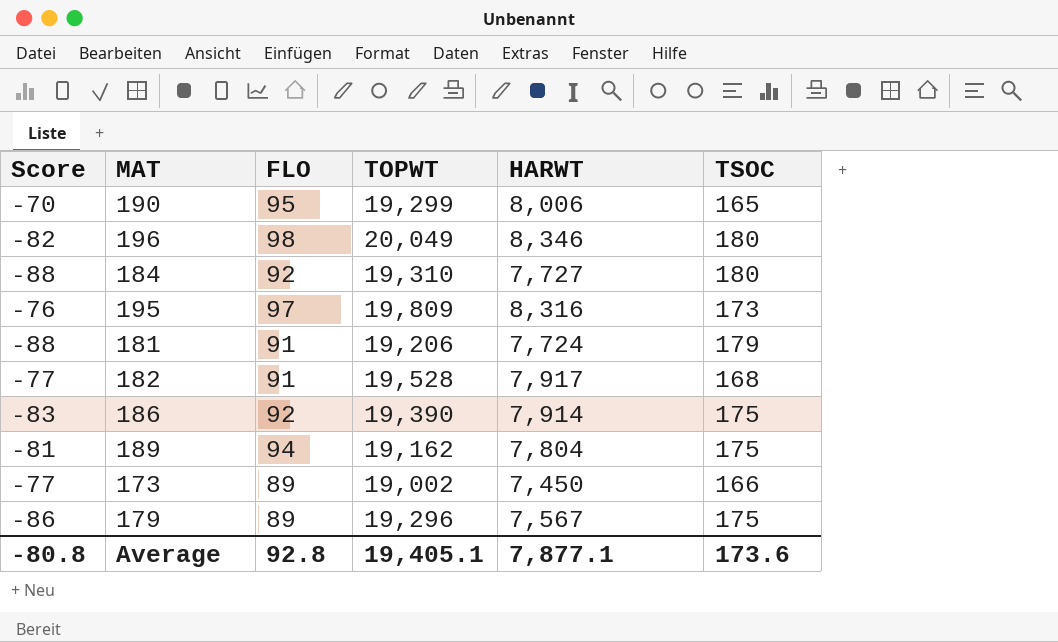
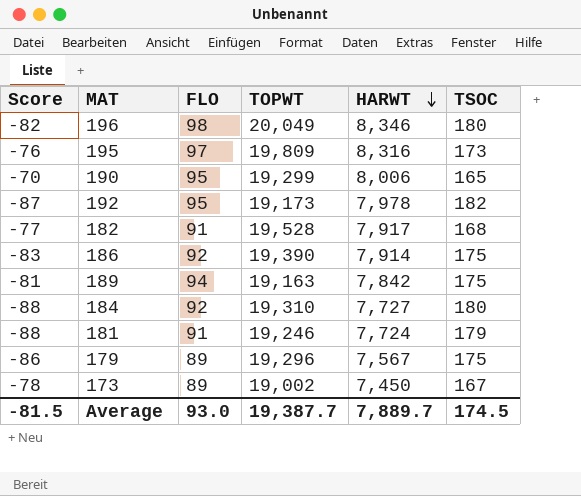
row order: none -> HARWT descending
row 192: none -> -87 | 95 | 19,173 | 7,978 | 182
189 | TOPWT: 19,162 -> 19,163
189 | HARWT: 7,804 -> 7,842
181 | TOPWT: 19,206 -> 19,246
173 | Score: -77 -> -78
173 | TSOC: 166 -> 167
Average | Score: -80.8 -> -81.5
Average | FLO: 92.8 -> 93.0
Average | TOPWT: 19,405.1 -> 19,387.7
Average | HARWT: 7,877.1 -> 7,889.7
Average | TSOC: 173.6 -> 174.5

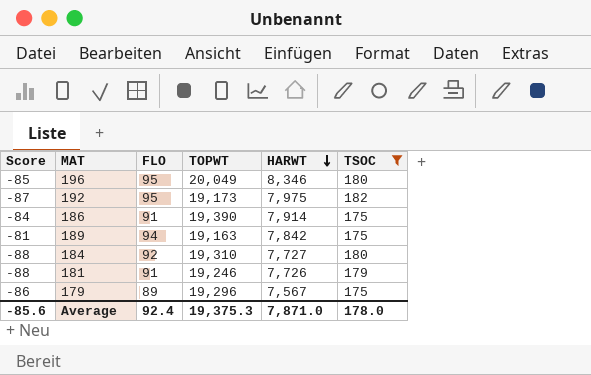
filter: none -> TSOC >= 175
196 | Score: -82 -> -85
196 | FLO: 98 -> 95
192 | HARWT: 7,978 -> 7,975
186 | Score: -83 -> -84
186 | FLO: 92 -> 91
181 | HARWT: 7,724 -> 7,726
Average | Score: -81.5 -> -85.6
Average | FLO: 93.0 -> 92.4
Average | TOPWT: 19,387.7 -> 19,375.3
Average | HARWT: 7,889.7 -> 7,871.0
Average | TSOC: 174.5 -> 178.0

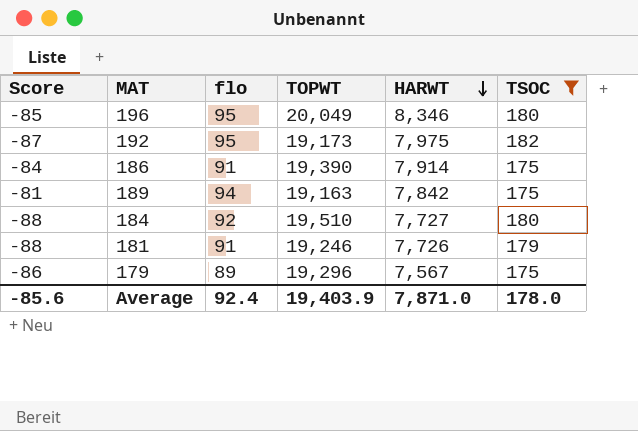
column name: FLO -> flo
184 | TOPWT: 19,310 -> 19,510
Average | TOPWT: 19,375.3 -> 19,403.9

